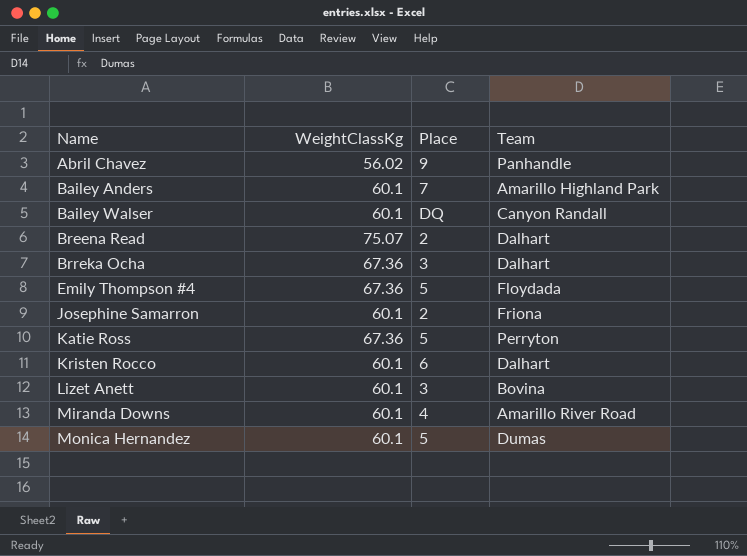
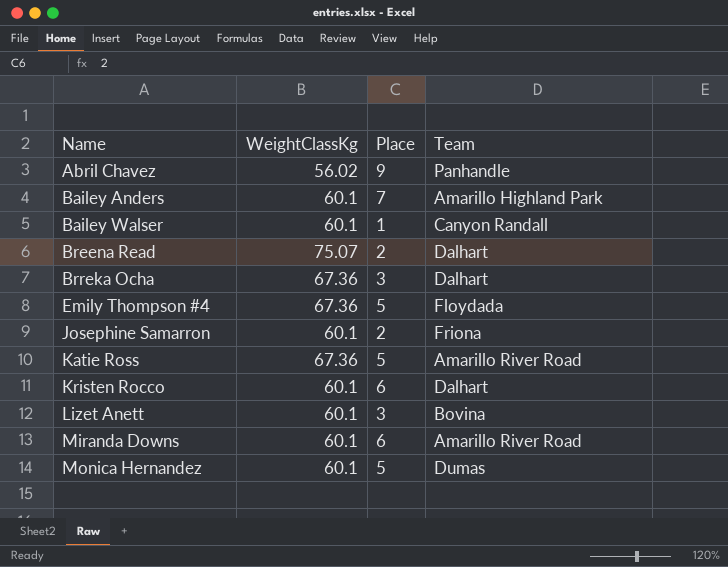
Bailey Walser | Place: DQ -> 1
Katie Ross | Team: Perryton -> Amarillo River Road
Miranda Downs | Place: 4 -> 6

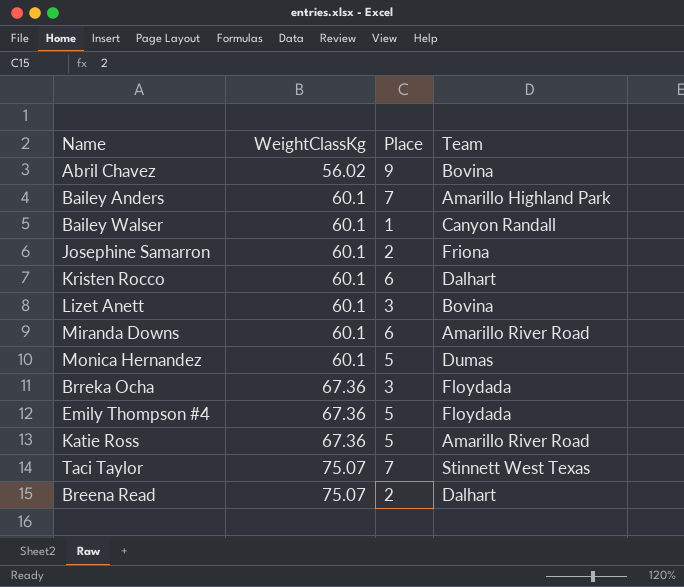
row order: Name ascending -> WeightClassKg ascending
Abril Chavez | Team: Panhandle -> Bovina
Brreka Ocha | Team: Dalhart -> Floydada
row Taci Taylor: none -> 75.07 | 7 | Stinnett West Texas

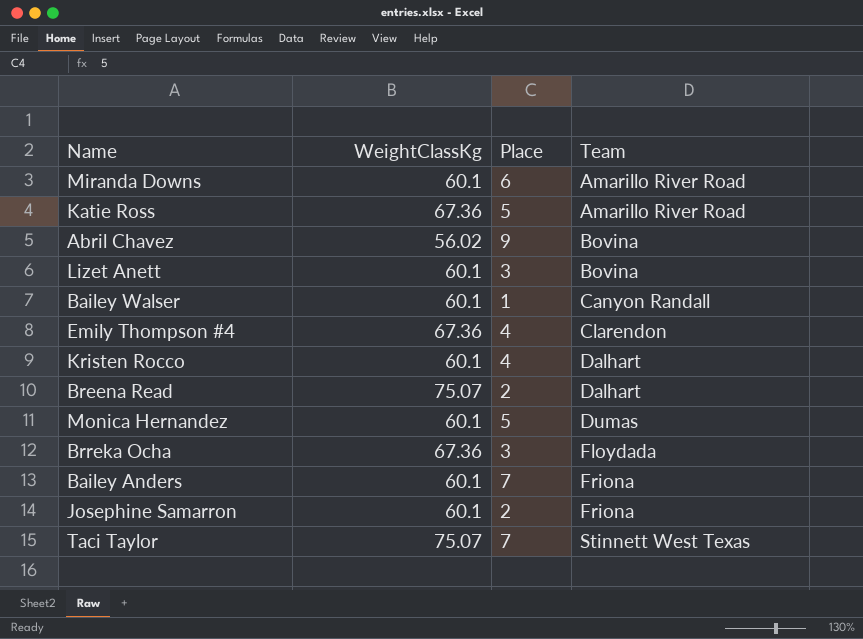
row order: WeightClassKg ascending -> Team ascending
Emily Thompson #4 | Place: 5 -> 4
Emily Thompson #4 | Team: Floydada -> Clarendon
Kristen Rocco | Place: 6 -> 4
Bailey Anders | Team: Amarillo Highland Park -> Friona

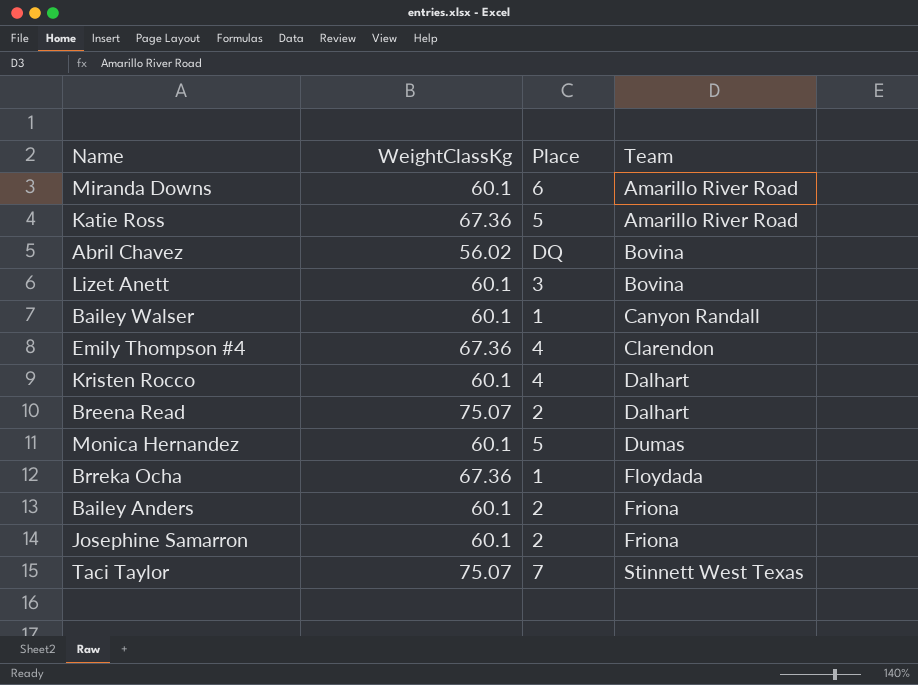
Abril Chavez | Place: 9 -> DQ
Brreka Ocha | Place: 3 -> 1
Bailey Anders | Place: 7 -> 2

